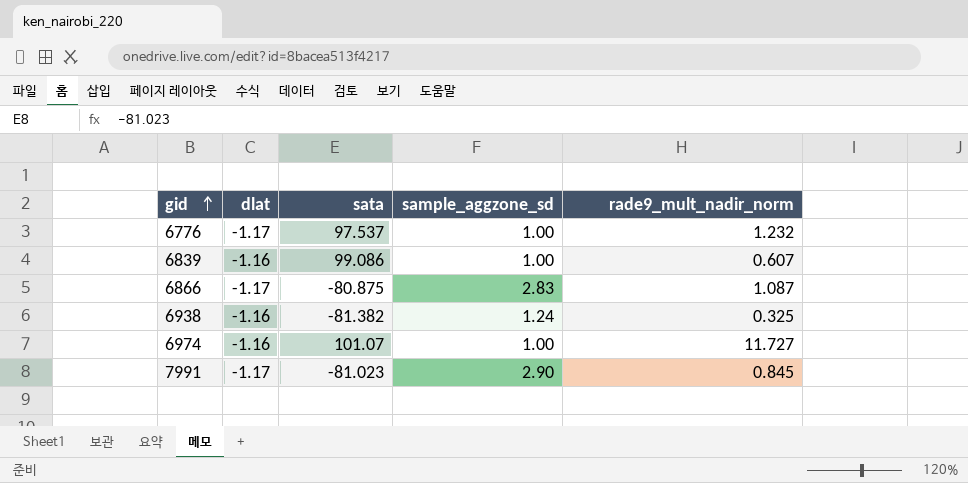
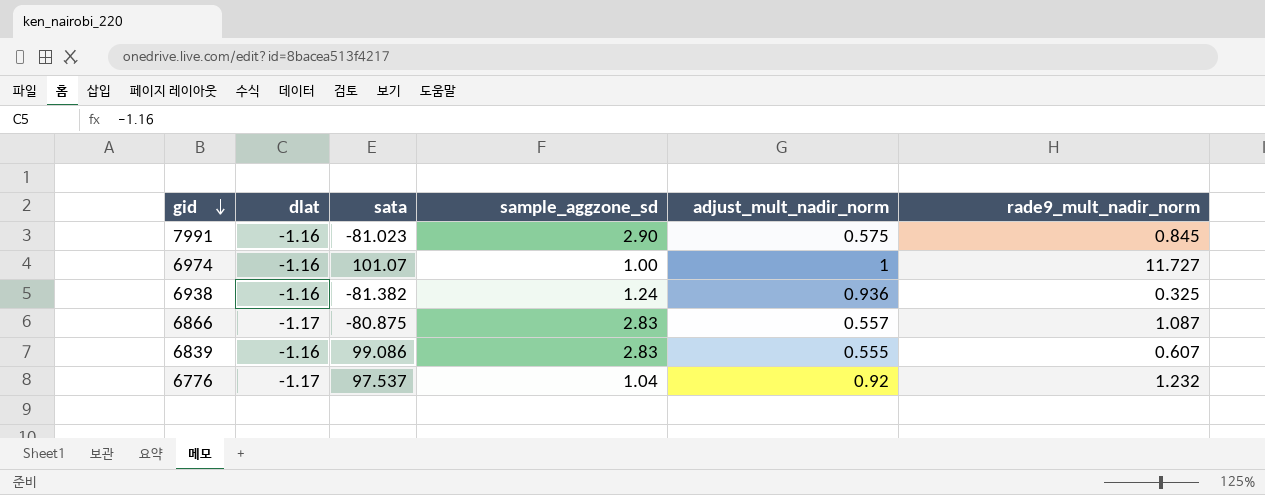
row order: gid ascending -> gid descending
column adjust_mult_nadir_norm | position: none -> 5
7991 | dlat: -1.17 -> -1.16
6839 | sample_aggzone_sd: 1.00 -> 2.83
6776 | sample_aggzone_sd: 1.00 -> 1.04

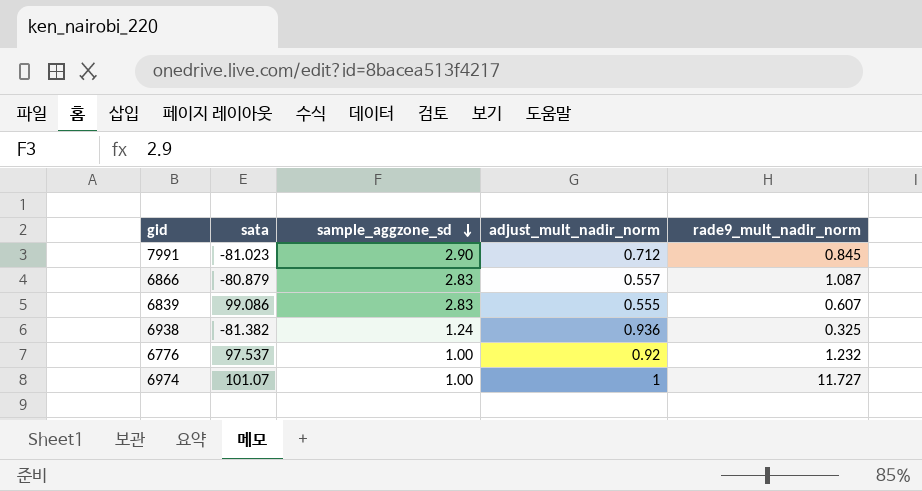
row order: gid descending -> sample_aggzone_sd descending
column dlat | position: 2 -> none
7991 | adjust_mult_nadir_norm: 0.575 -> 0.712
6866 | sata: -80.875 -> -80.879
6776 | sample_aggzone_sd: 1.04 -> 1.00

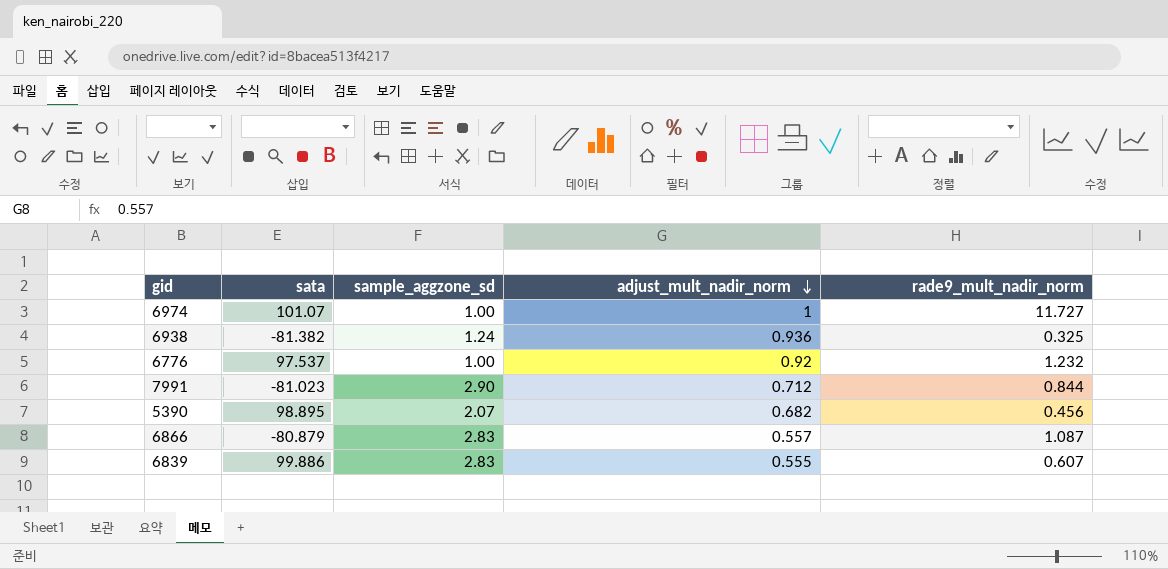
row order: sample_aggzone_sd descending -> adjust_mult_nadir_norm descending
7991 | rade9_mult_nadir_norm: 0.845 -> 0.844
row 5390: none -> 98.895 | 2.07 | 0.682 | 0.456
6839 | sata: 99.086 -> 99.886

